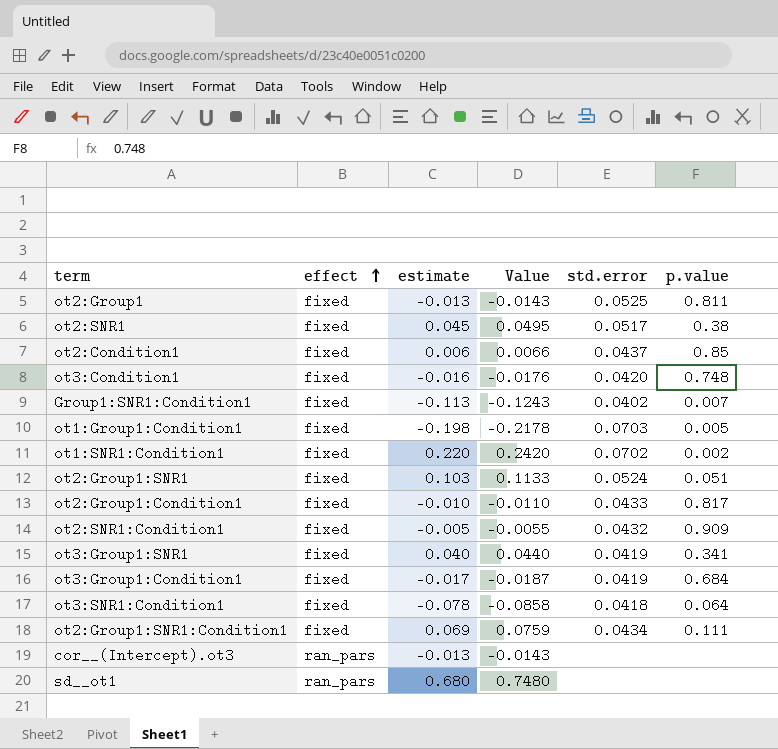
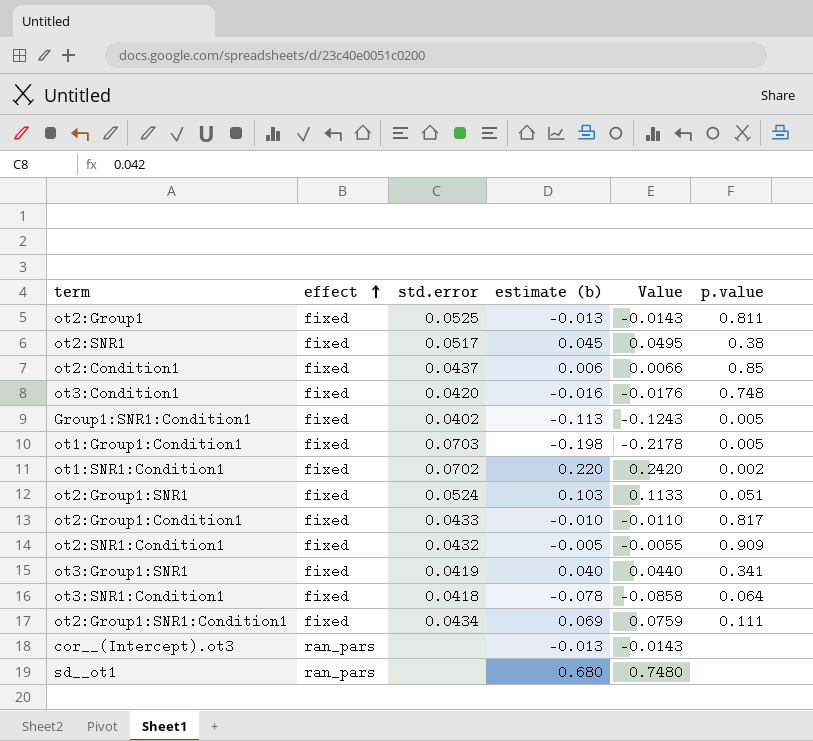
column std.error | position: 5 -> 3
column name: estimate -> estimate (b)
row ot3:Group1:Condition1: fixed | -0.017 | -0.0187 | 0.0419 | 0.684 -> none
Group1:SNR1:Condition1 | p.value: 0.007 -> 0.005

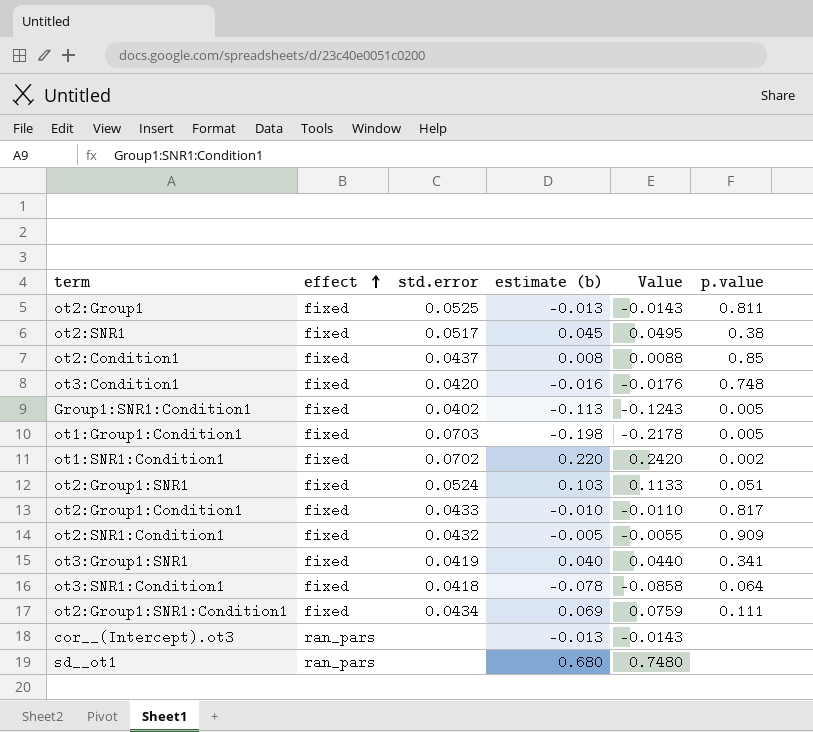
ot2:Condition1 | estimate (b): 0.006 -> 0.008
ot2:Condition1 | Value: 0.0066 -> 0.0088

